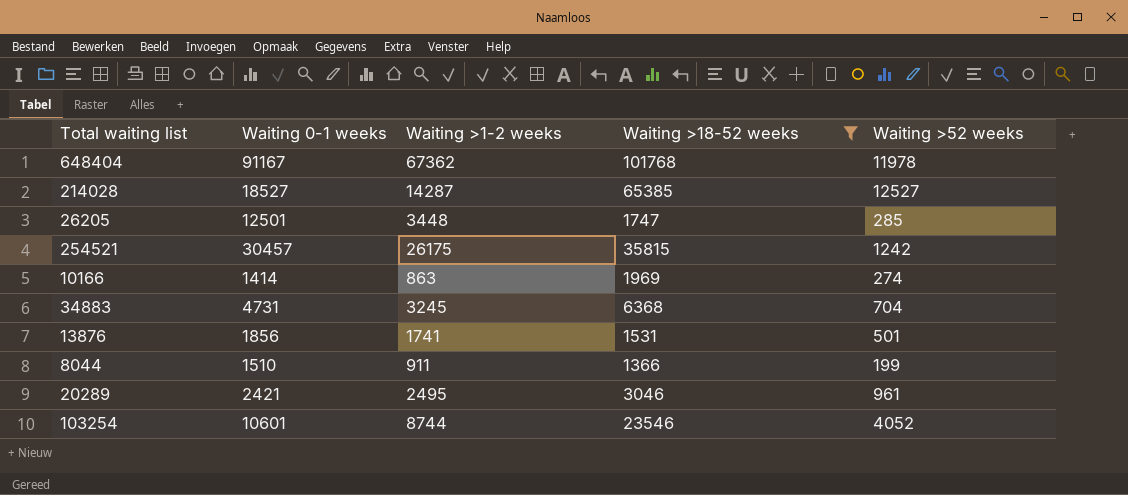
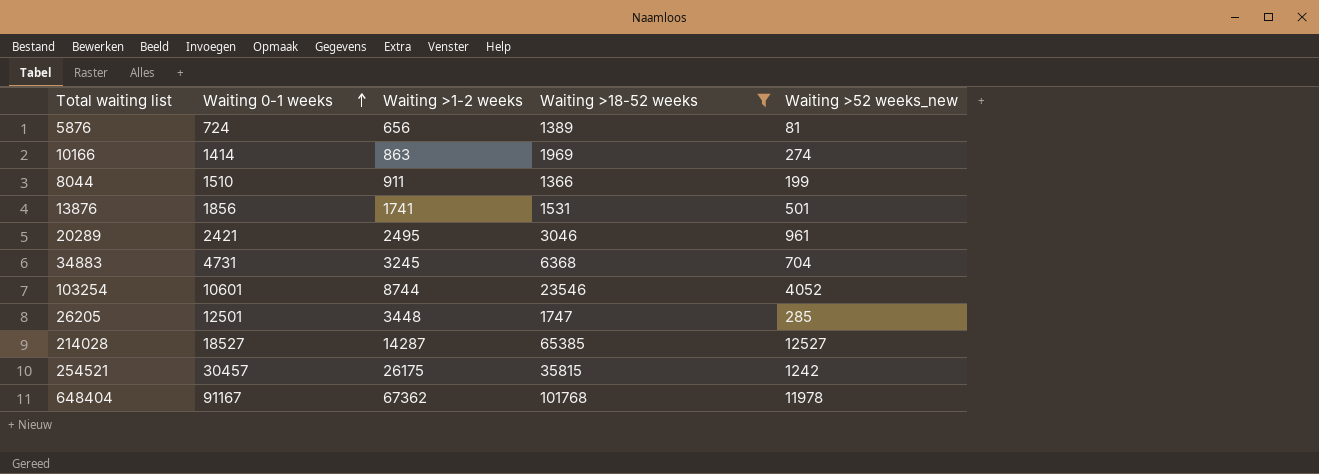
row order: none -> Waiting 0-1 weeks ascending
column name: Waiting >52 weeks -> Waiting >52 weeks_new
row 5876: none -> 724 | 656 | 1389 | 81

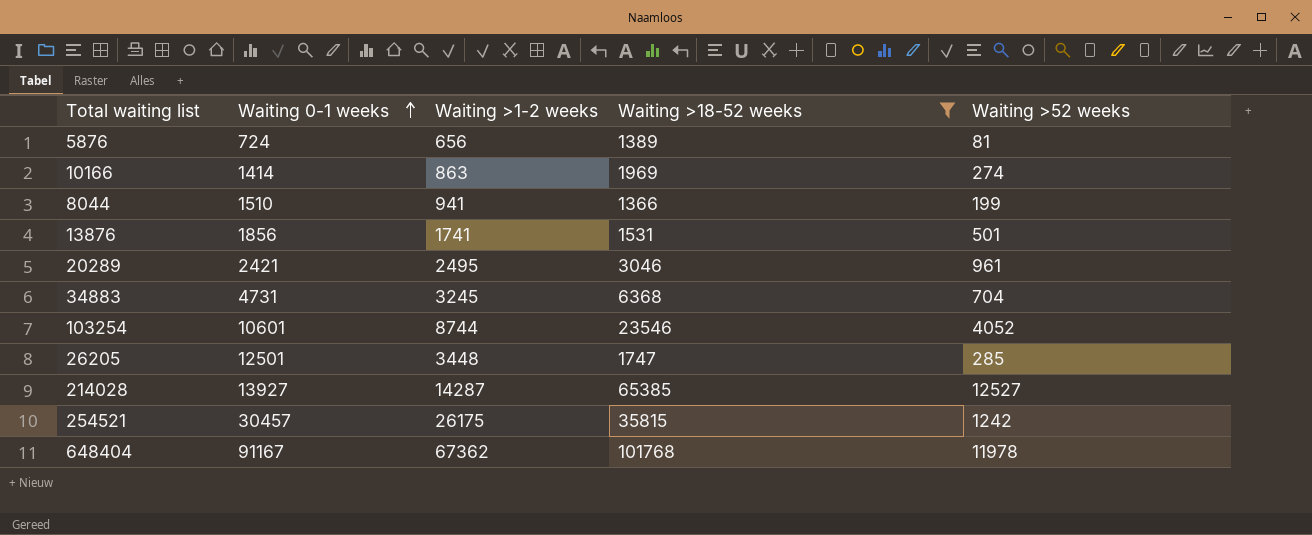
column name: Waiting >52 weeks_new -> Waiting >52 weeks
8044 | Waiting >1-2 weeks: 911 -> 941
214028 | Waiting 0-1 weeks: 18527 -> 13927

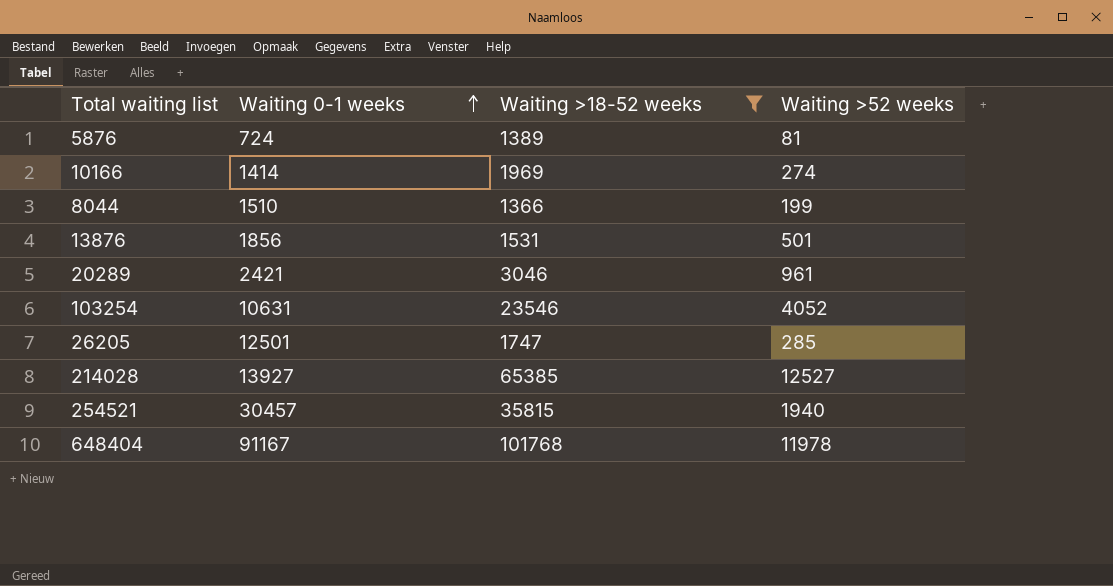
column Waiting >1-2 weeks | position: 3 -> none
row 34883: 4731 | 3245 | 6368 | 704 -> none
103254 | Waiting 0-1 weeks: 10601 -> 10631
254521 | Waiting >52 weeks: 1242 -> 1940

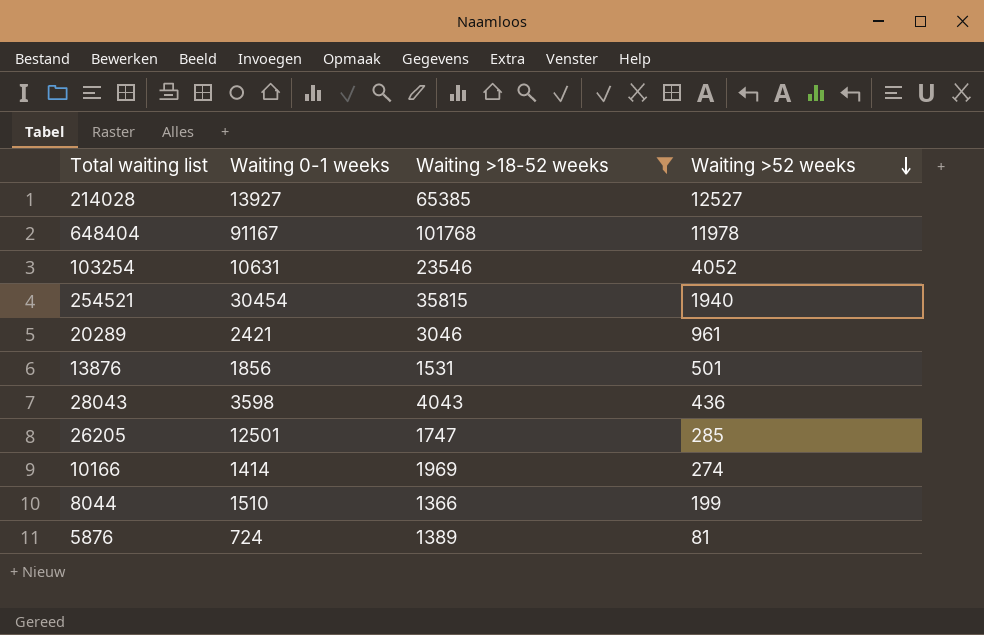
row order: Waiting 0-1 weeks ascending -> Waiting >52 weeks descending
254521 | Waiting 0-1 weeks: 30457 -> 30454
row 28043: none -> 3598 | 4043 | 436

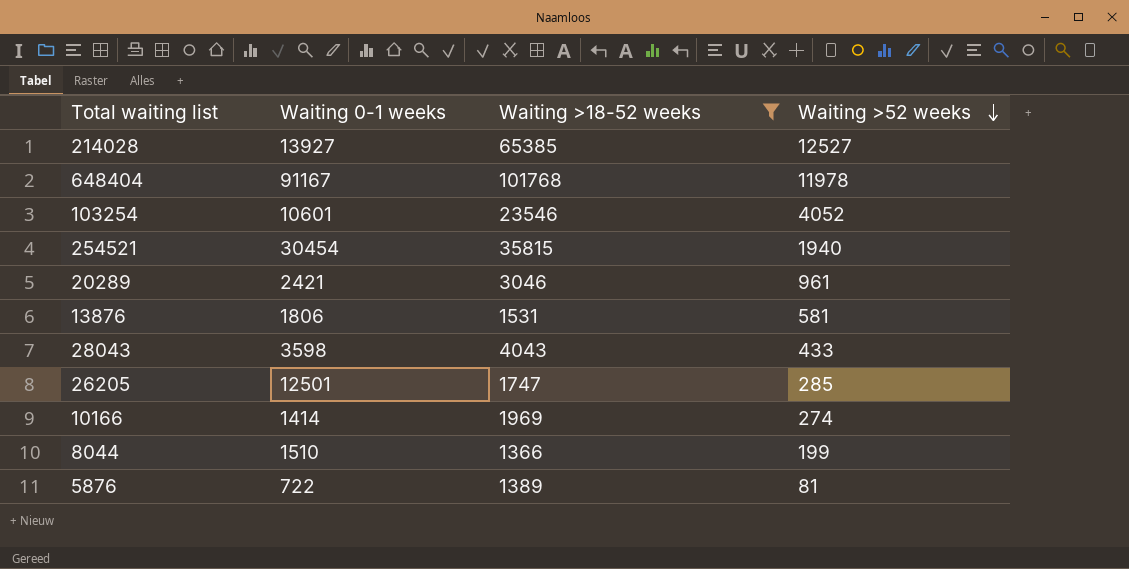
103254 | Waiting 0-1 weeks: 10631 -> 10601
13876 | Waiting 0-1 weeks: 1856 -> 1806
13876 | Waiting >52 weeks: 501 -> 581
28043 | Waiting >52 weeks: 436 -> 433
5876 | Waiting 0-1 weeks: 724 -> 722

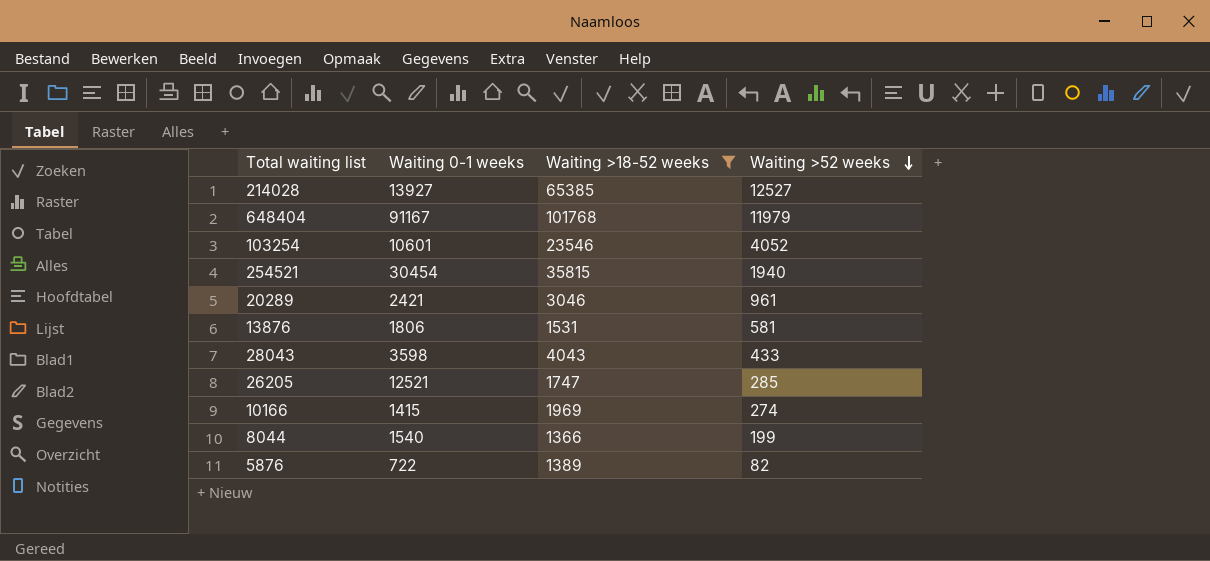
648404 | Waiting >52 weeks: 11978 -> 11979
26205 | Waiting 0-1 weeks: 12501 -> 12521
10166 | Waiting 0-1 weeks: 1414 -> 1415
8044 | Waiting 0-1 weeks: 1510 -> 1540
5876 | Waiting >52 weeks: 81 -> 82

